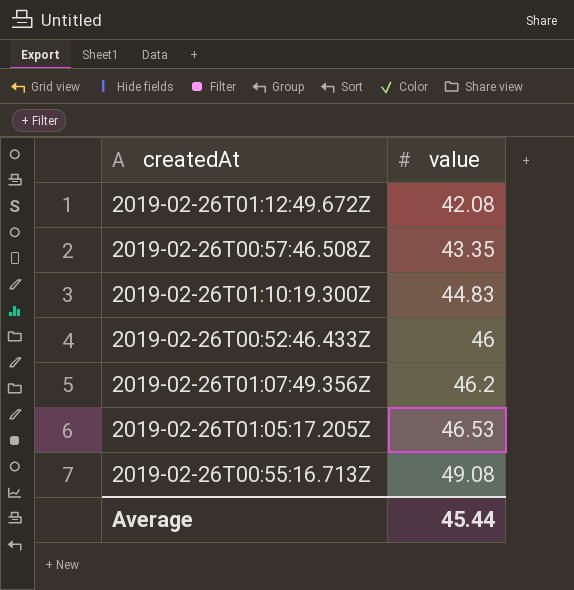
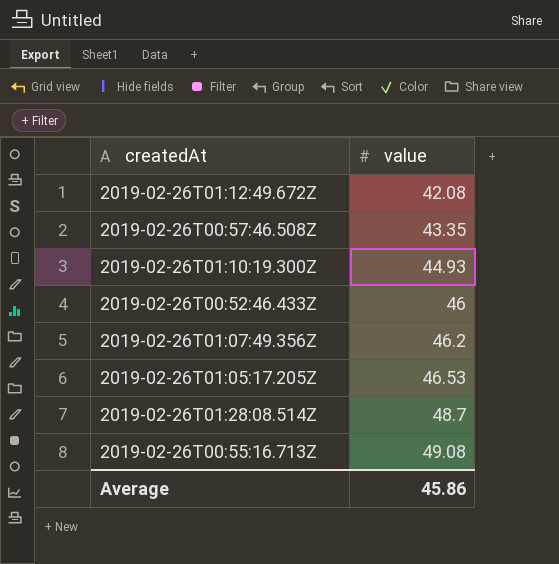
2019-02-26T01:10:19.300Z | value: 44.83 -> 44.93
row 2019-02-26T01:28:08.514Z: none -> 48.7
Average | value: 45.44 -> 45.86

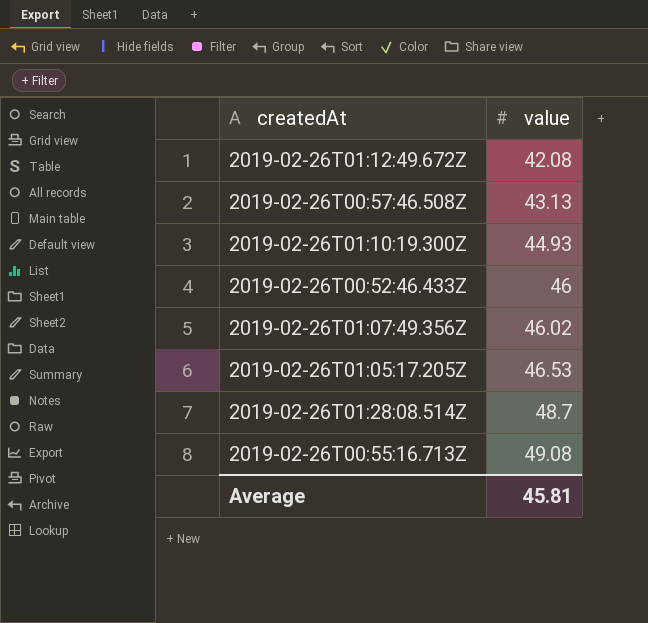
2019-02-26T00:57:46.508Z | value: 43.35 -> 43.13
2019-02-26T01:07:49.356Z | value: 46.2 -> 46.02
Average | value: 45.86 -> 45.81

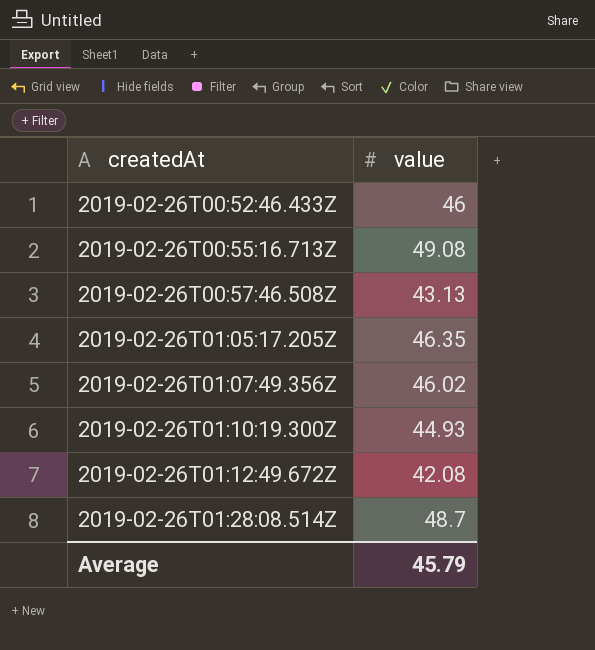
row order: value ascending -> createdAt ascending
2019-02-26T01:05:17.205Z | value: 46.53 -> 46.35
Average | value: 45.81 -> 45.79

